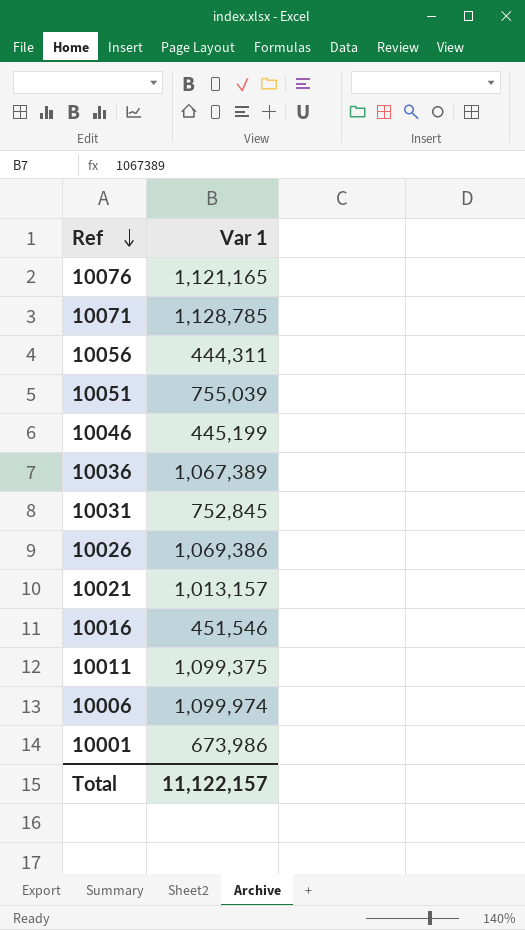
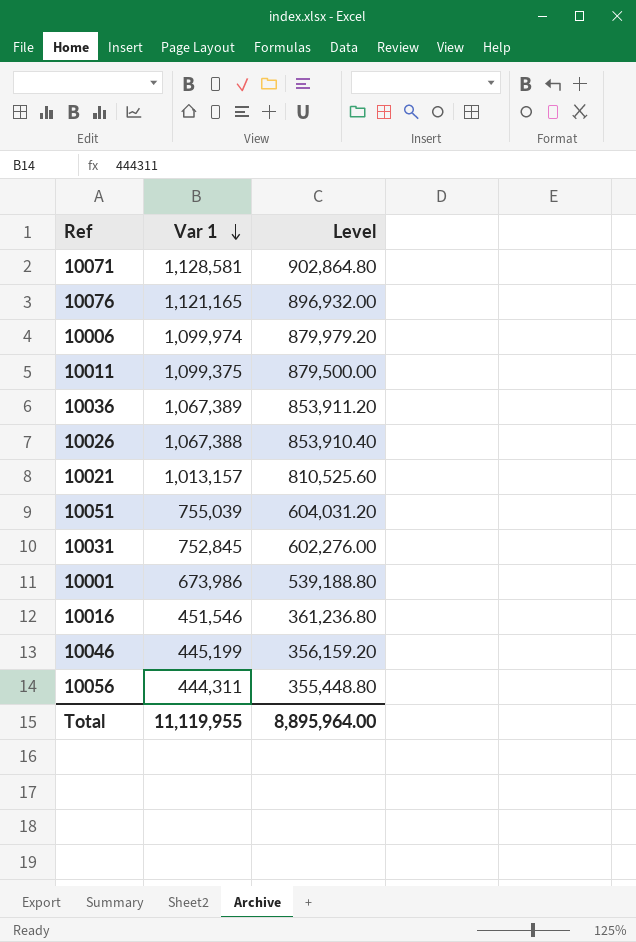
row order: Ref descending -> Var 1 descending
column Level | formula: none -> [Var 1] * 0.8
10071 | Var 1: 1,128,785 -> 1,128,581
10026 | Var 1: 1,069,386 -> 1,067,388
Total | Var 1: 11,122,157 -> 11,119,955

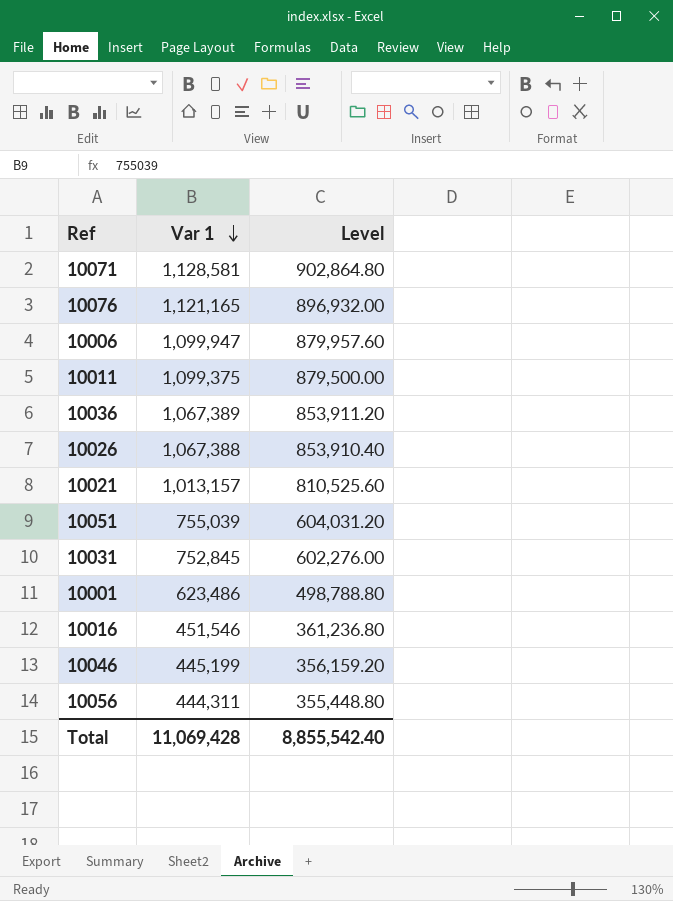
10006 | Var 1: 1,099,974 -> 1,099,947
10006 | Level: 879,979.20 -> 879,957.60
10001 | Var 1: 673,986 -> 623,486
10001 | Level: 539,188.80 -> 498,788.80
Total | Var 1: 11,119,955 -> 11,069,428
Total | Level: 8,895,964.00 -> 8,855,542.40

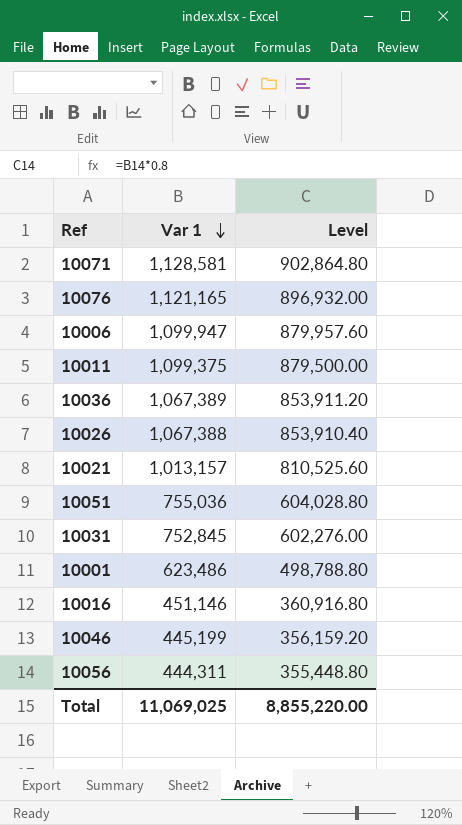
10051 | Var 1: 755,039 -> 755,036
10051 | Level: 604,031.20 -> 604,028.80
10016 | Var 1: 451,546 -> 451,146
10016 | Level: 361,236.80 -> 360,916.80
Total | Var 1: 11,069,428 -> 11,069,025
Total | Level: 8,855,542.40 -> 8,855,220.00

